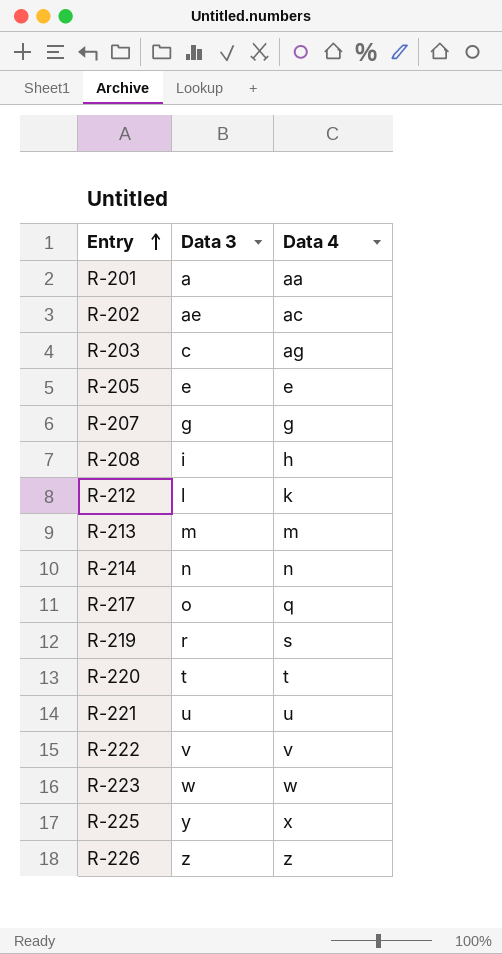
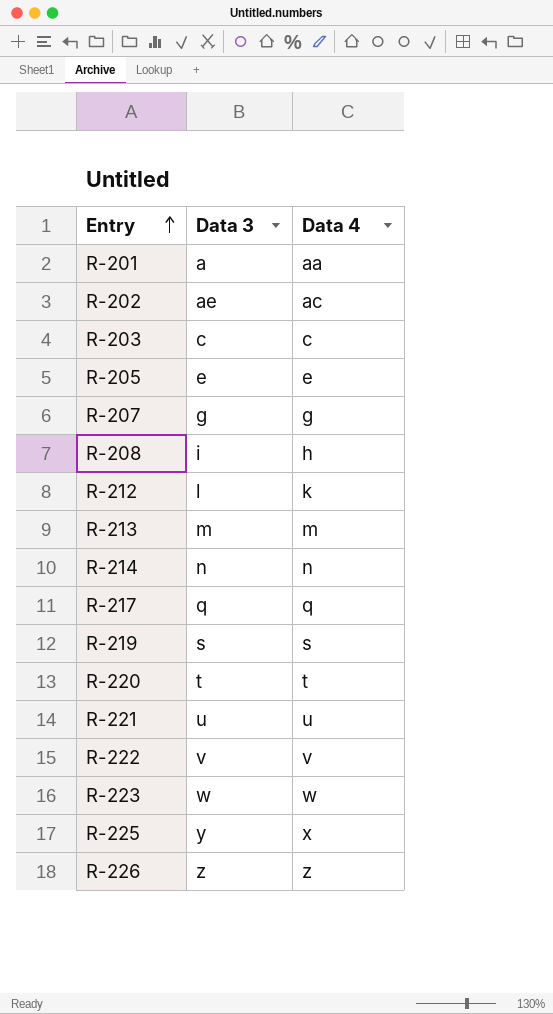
R-203 | Data 4: ag -> c
R-217 | Data 3: o -> q
R-219 | Data 3: r -> s

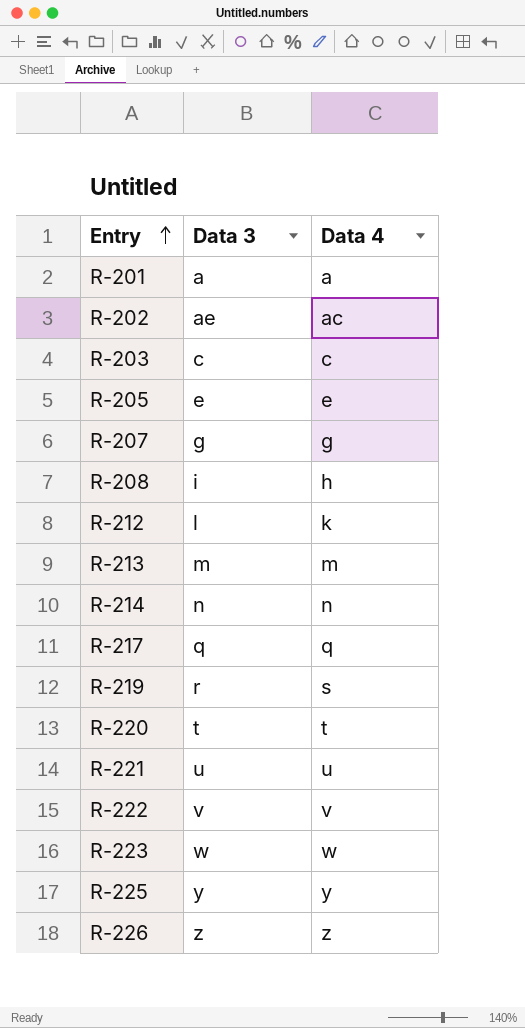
R-201 | Data 4: aa -> a
R-219 | Data 3: s -> r
R-225 | Data 4: x -> y

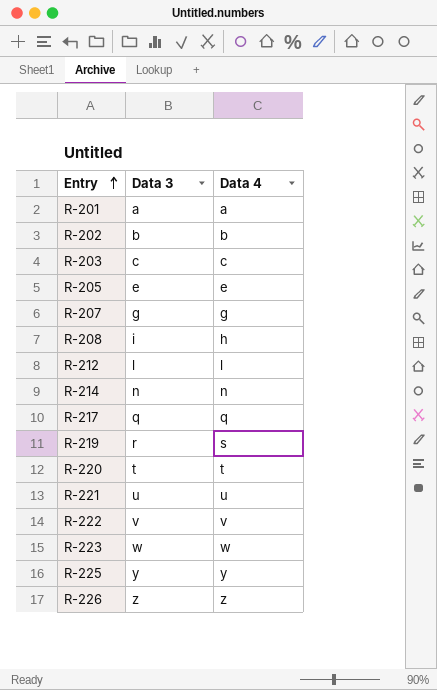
row R-213: m | m -> none
R-202 | Data 3: ae -> b
R-202 | Data 4: ac -> b
R-212 | Data 4: k -> l

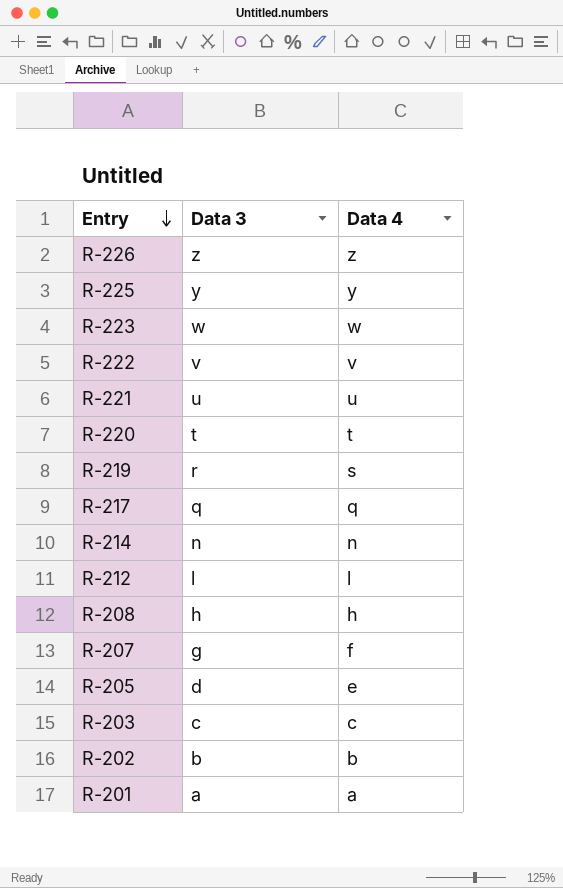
row order: Entry ascending -> Entry descending
R-208 | Data 3: i -> h
R-207 | Data 4: g -> f
R-205 | Data 3: e -> d

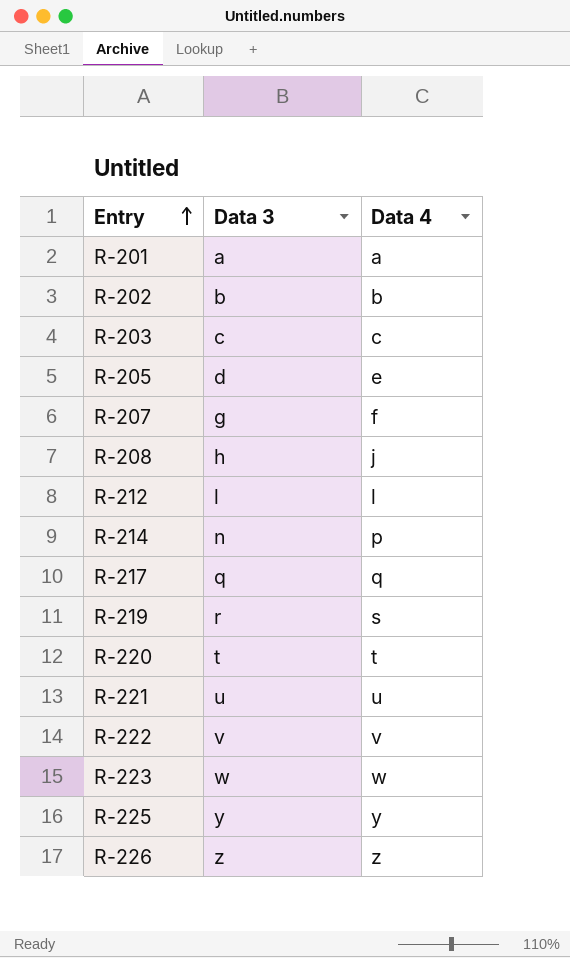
row order: Entry descending -> Entry ascending
R-208 | Data 4: h -> j
R-214 | Data 4: n -> p

